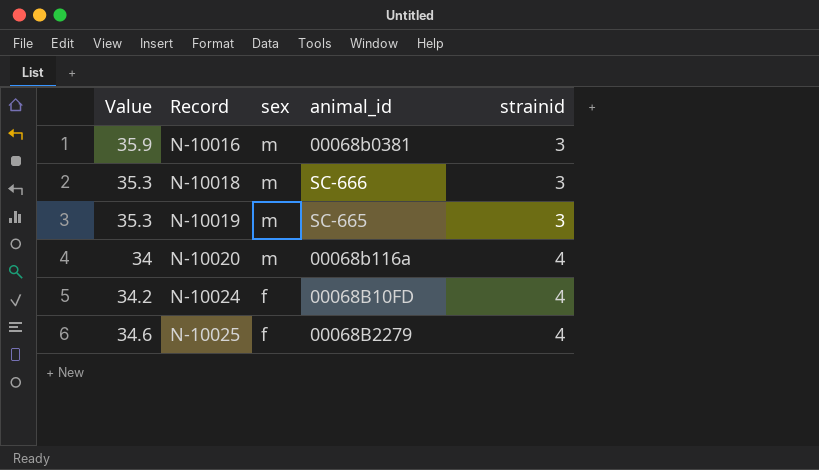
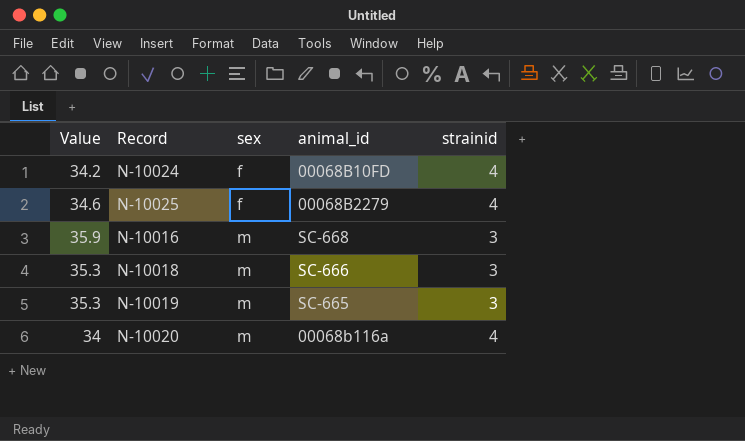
row order: Record ascending -> sex ascending
N-10016 | animal_id: 00068b0381 -> SC-668

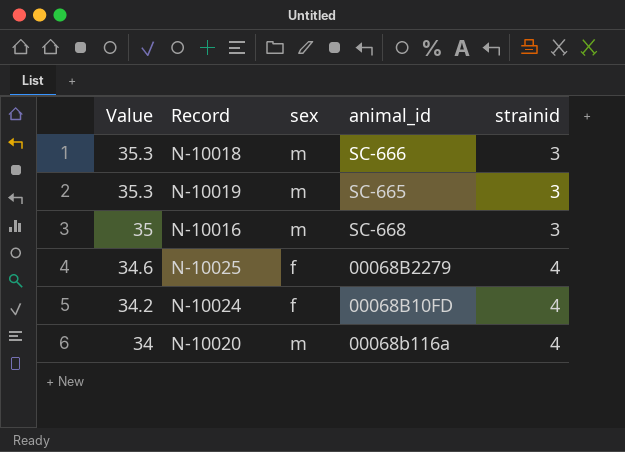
row order: sex ascending -> Value descending
N-10016 | Value: 35.9 -> 35

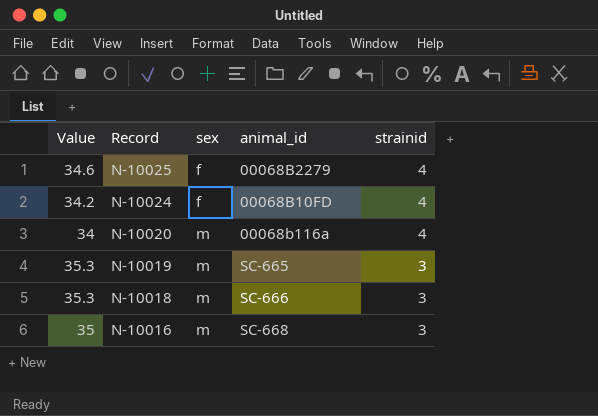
row order: Value descending -> Record descending

